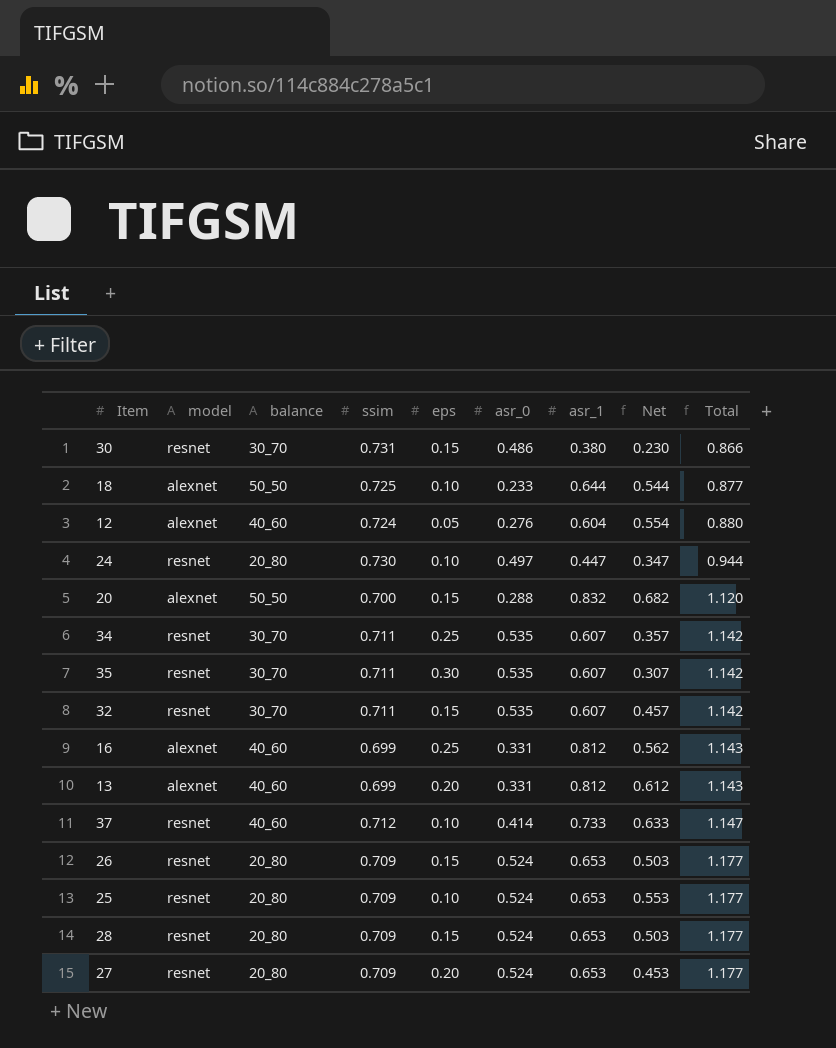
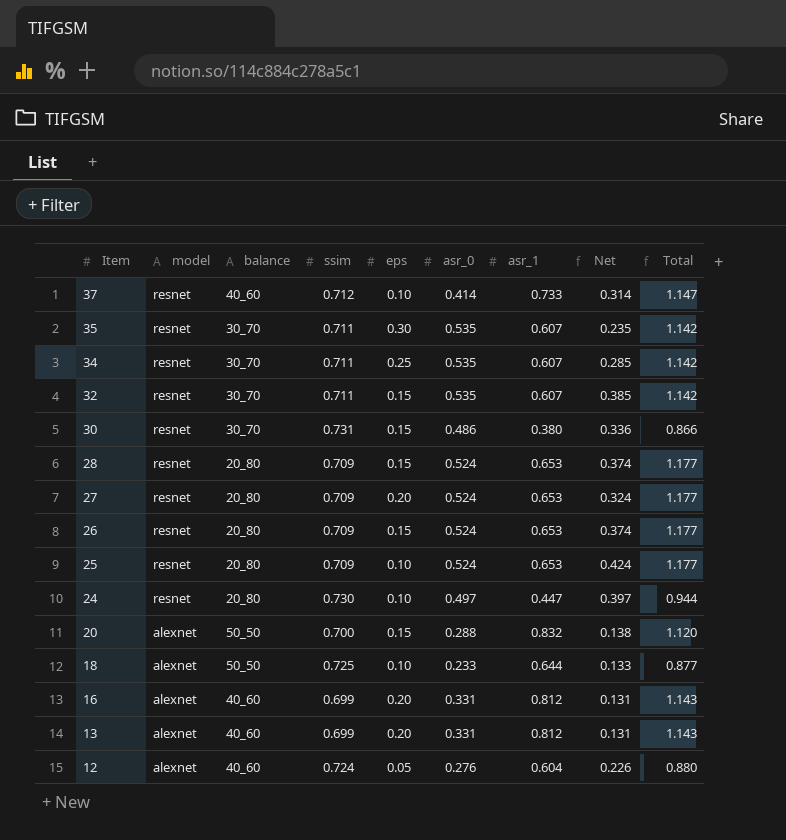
row order: Total ascending -> Item descending
column Net | formula: [asr_1] - [eps] -> [asr_0] - [eps]
16 | eps: 0.25 -> 0.20

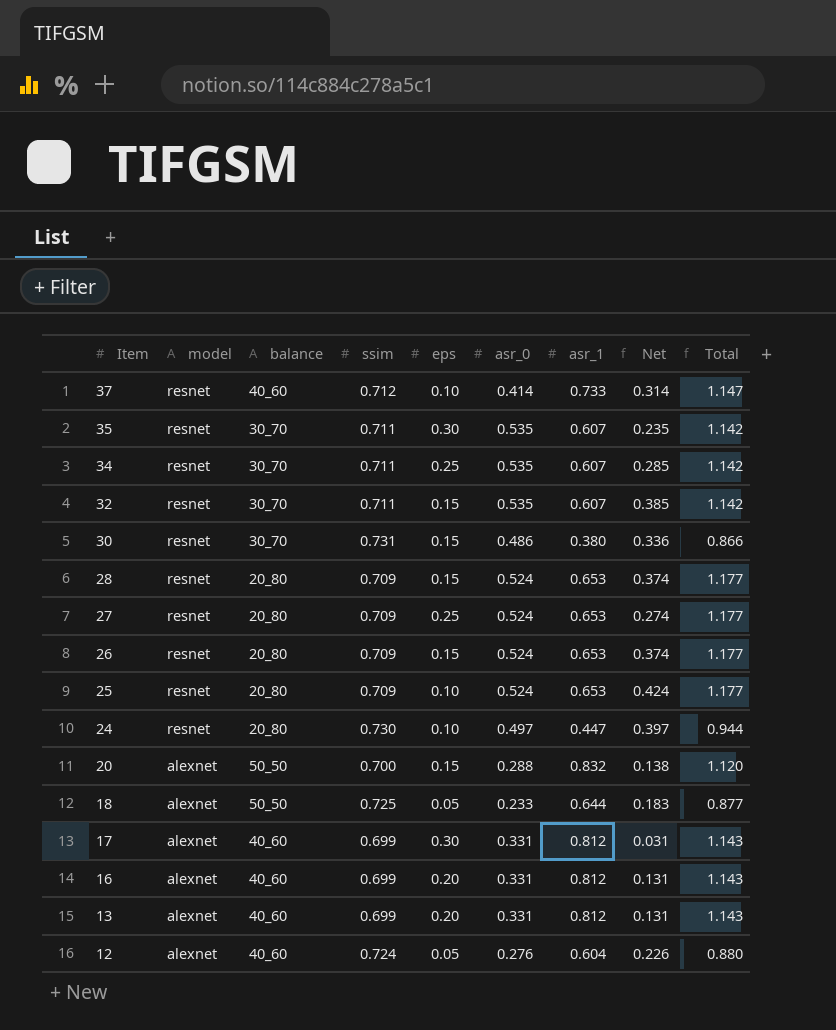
27 | eps: 0.20 -> 0.25
27 | Net: 0.324 -> 0.274
18 | eps: 0.10 -> 0.05
18 | Net: 0.133 -> 0.183
row 17: none -> alexnet | 40_60 | 0.699 | 0.30 | 0.331 | 0.812 | 0.031 | 1.143

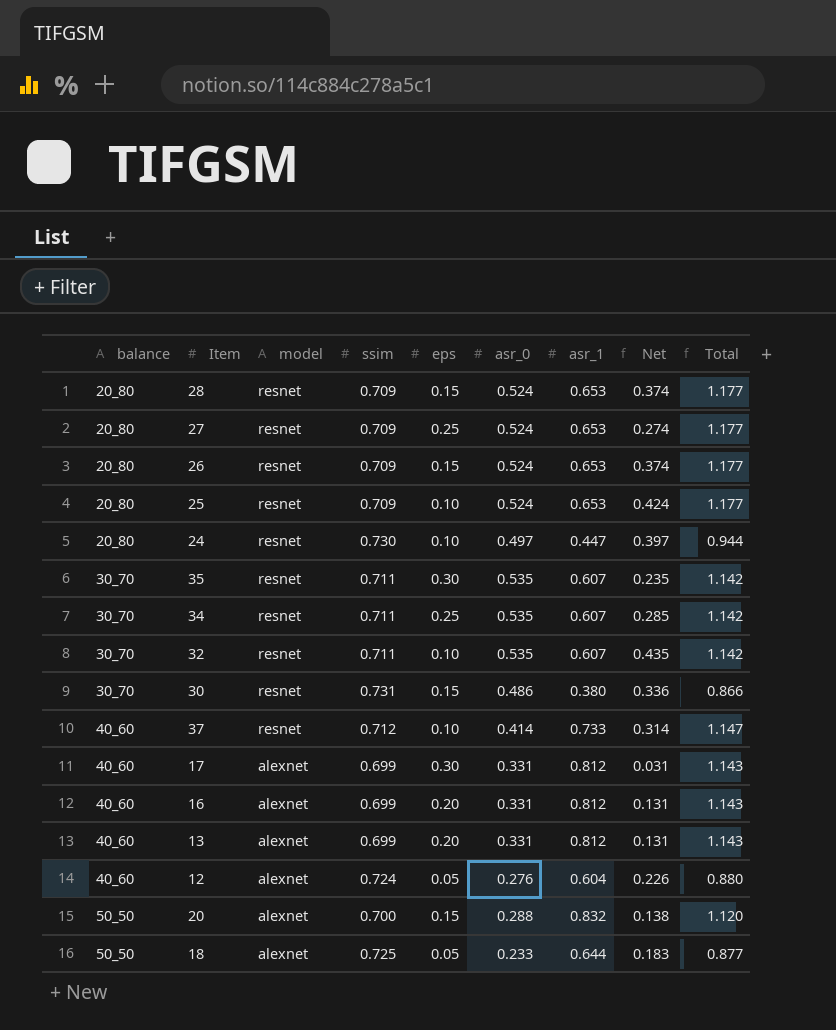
row order: Item descending -> balance ascending
column balance | position: 3 -> 1
32 | eps: 0.15 -> 0.10
32 | Net: 0.385 -> 0.435

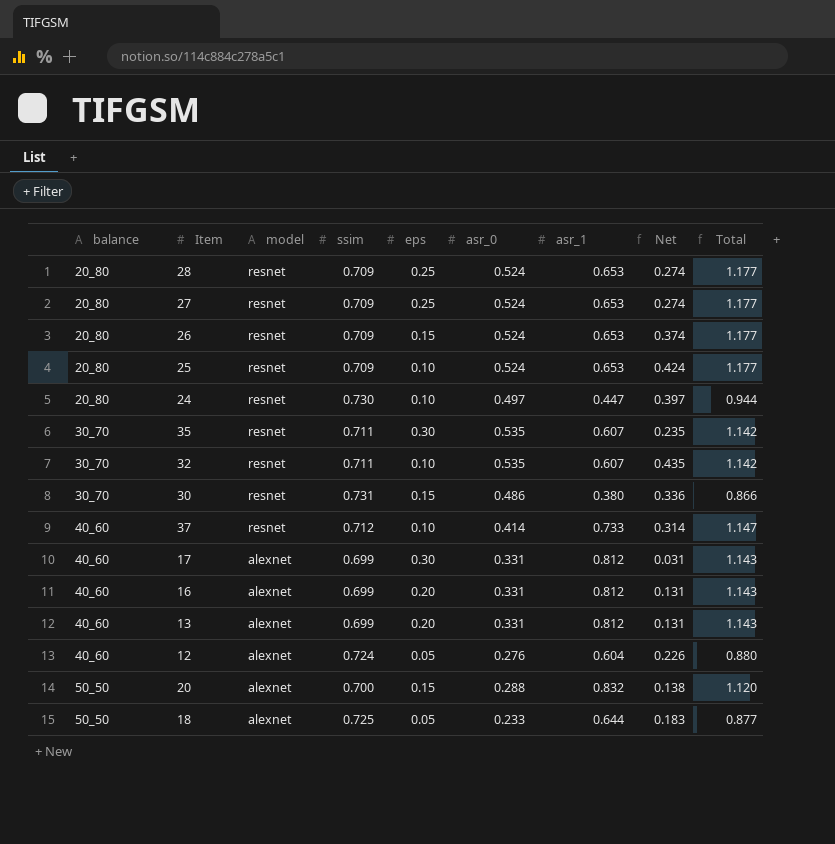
row 34: 30_70 | resnet | 0.711 | 0.25 | 0.535 | 0.607 | 0.285 | 1.142 -> none
28 | eps: 0.15 -> 0.25
28 | Net: 0.374 -> 0.274

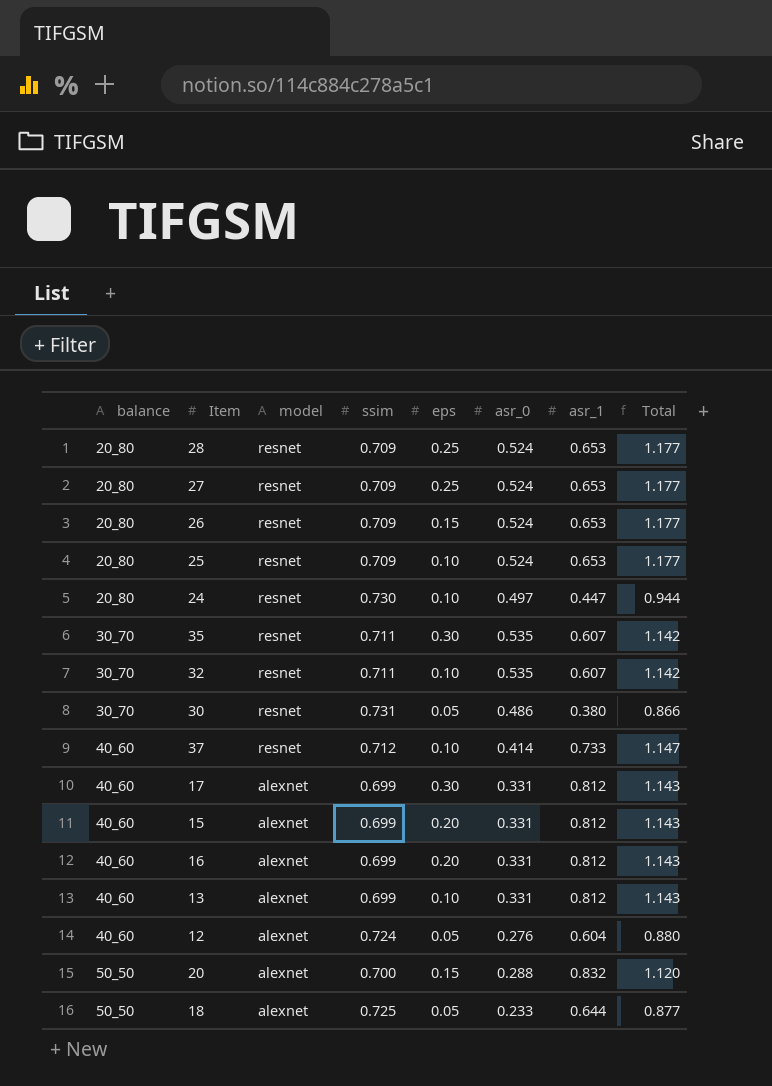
column Net | formula: [asr_0] - [eps] -> none
30 | eps: 0.15 -> 0.05
row 15: none -> 40_60 | alexnet | 0.699 | 0.20 | 0.331 | 0.812 | 1.143
13 | eps: 0.20 -> 0.10

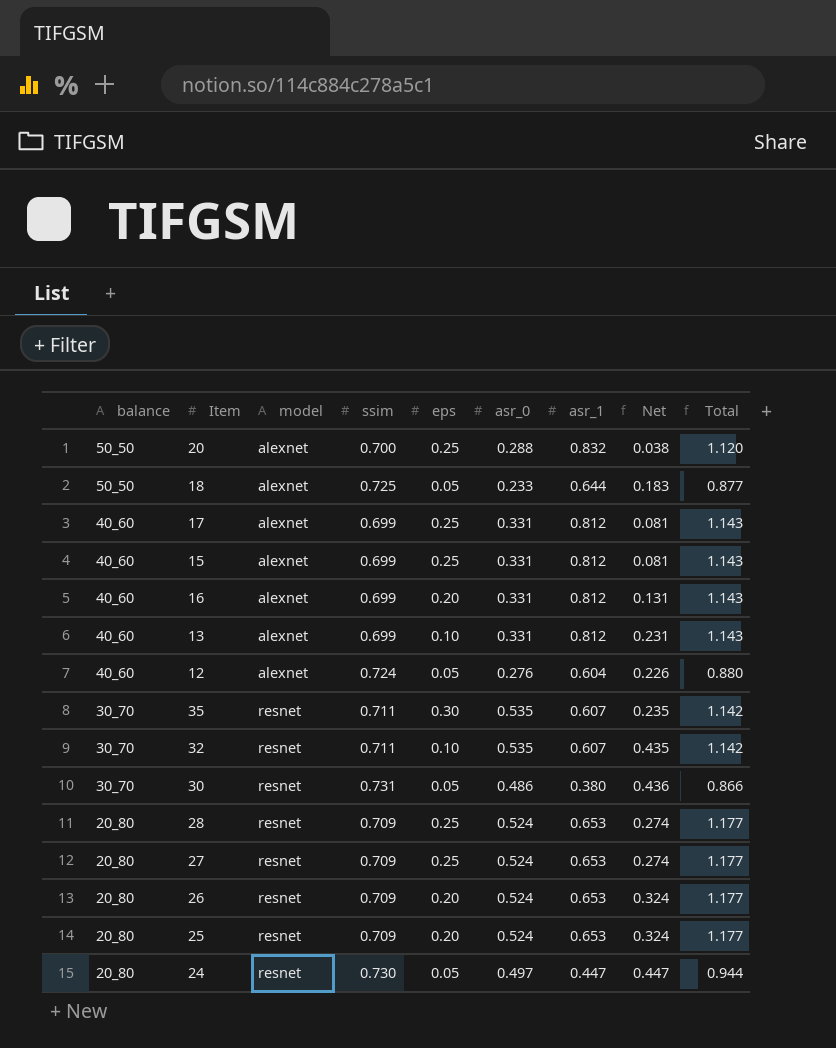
row order: balance ascending -> balance descending
column Net | formula: none -> [asr_0] - [eps]
row 37: 40_60 | resnet | 0.712 | 0.10 | 0.414 | 0.733 | 1.147 -> none
20 | eps: 0.15 -> 0.25
17 | eps: 0.30 -> 0.25
15 | eps: 0.20 -> 0.25
26 | eps: 0.15 -> 0.20
25 | eps: 0.10 -> 0.20
24 | eps: 0.10 -> 0.05

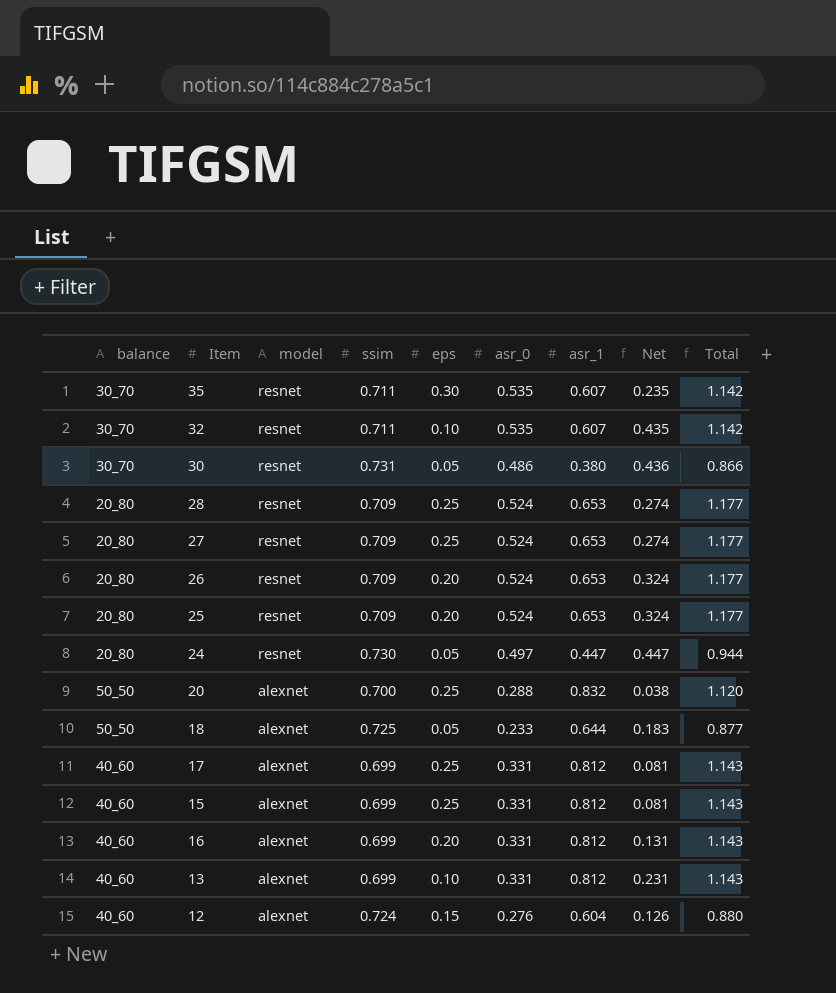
row order: balance descending -> model descending
12 | eps: 0.05 -> 0.15
12 | Net: 0.226 -> 0.126

